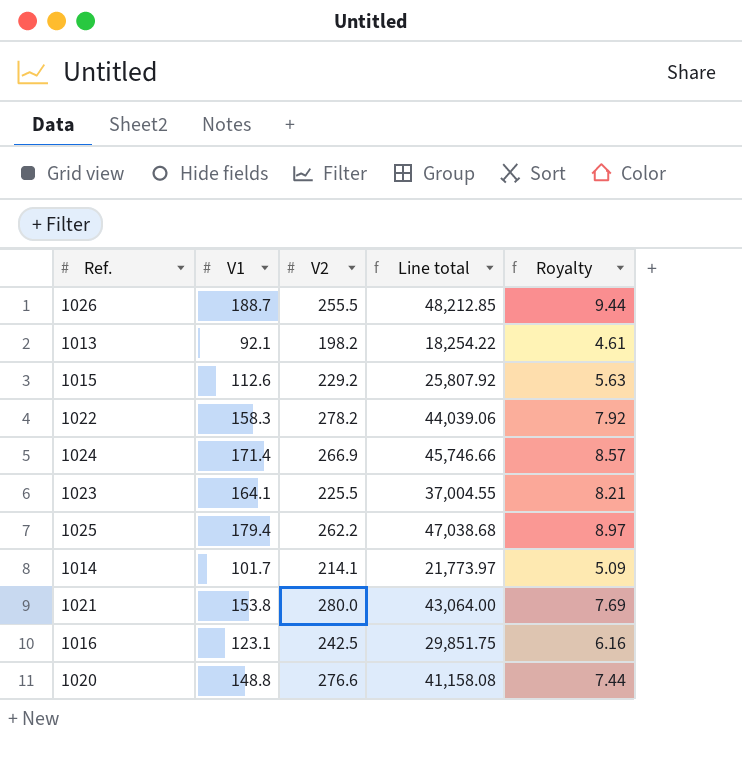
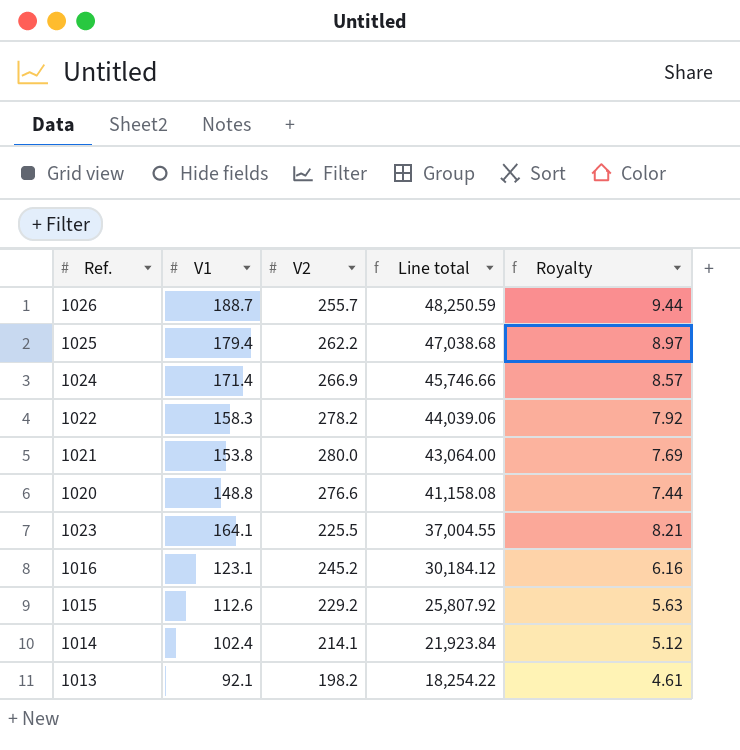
row order: none -> Line total descending
1026 | V2: 255.5 -> 255.7
1026 | Line total: 48,212.85 -> 48,250.59
1016 | V2: 242.5 -> 245.2
1016 | Line total: 29,851.75 -> 30,184.12
1014 | V1: 101.7 -> 102.4
1014 | Line total: 21,773.97 -> 21,923.84
1014 | Royalty: 5.09 -> 5.12

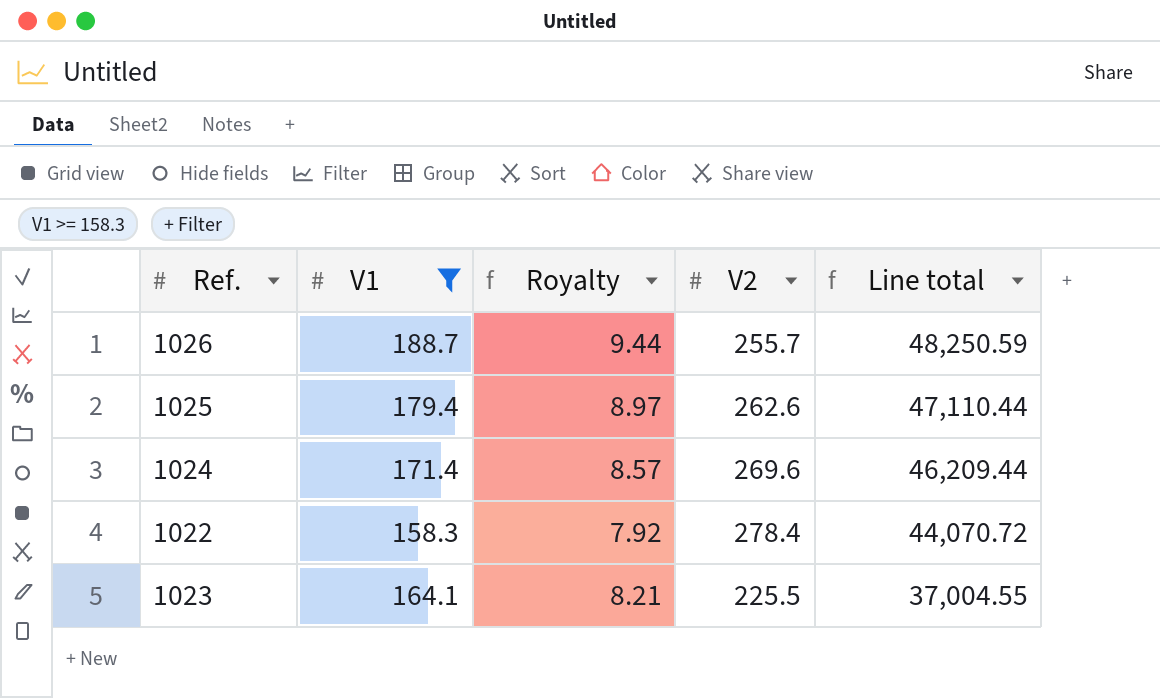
filter: none -> V1 >= 158.3
column Royalty | position: 5 -> 3
1025 | V2: 262.2 -> 262.6
1025 | Line total: 47,038.68 -> 47,110.44
1024 | V2: 266.9 -> 269.6
1024 | Line total: 45,746.66 -> 46,209.44
1022 | V2: 278.2 -> 278.4
1022 | Line total: 44,039.06 -> 44,070.72

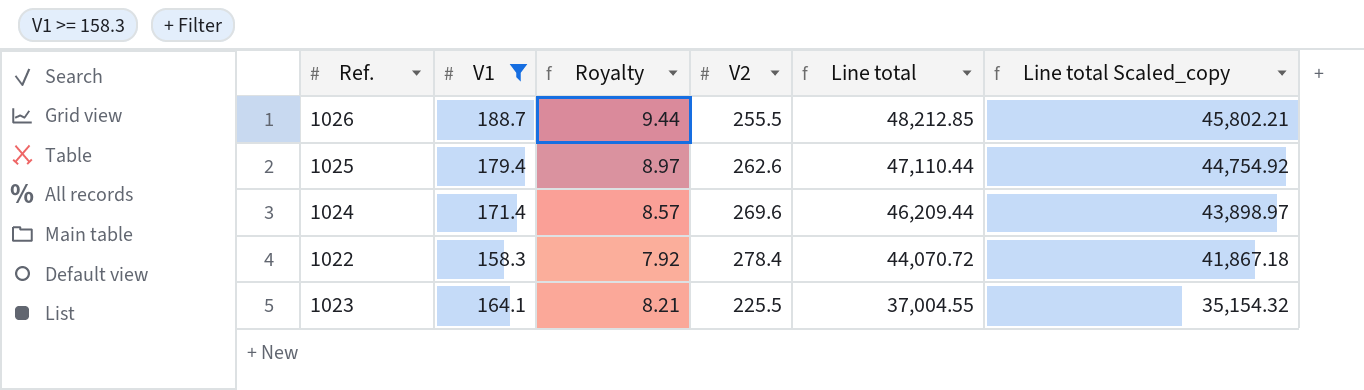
column Line total Scaled_copy | formula: none -> [Line total] * 0.95
1026 | V2: 255.7 -> 255.5
1026 | Line total: 48,250.59 -> 48,212.85

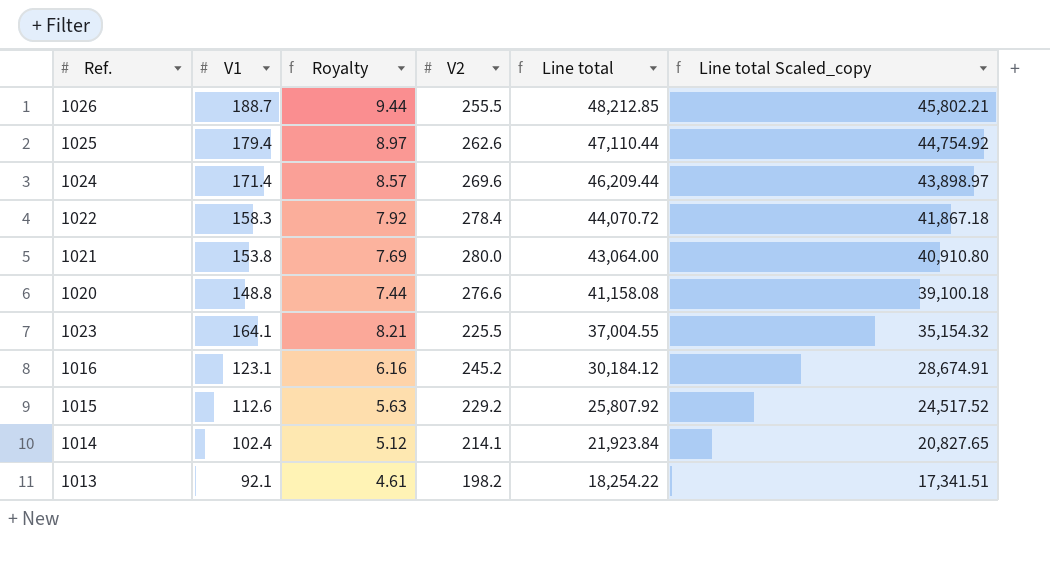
filter: V1 >= 158.3 -> none

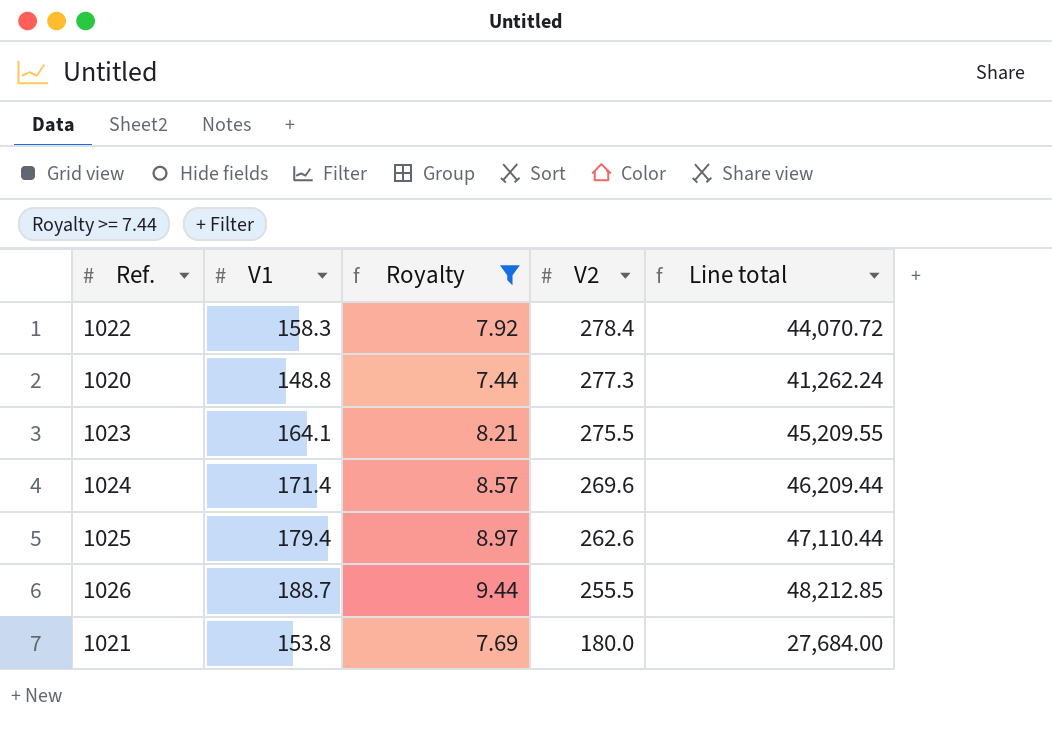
filter: none -> Royalty >= 7.44
row order: Line total descending -> V2 descending
column Line total Scaled_copy | formula: [Line total] * 0.95 -> none
1020 | V2: 276.6 -> 277.3
1020 | Line total: 41,158.08 -> 41,262.24
1023 | V2: 225.5 -> 275.5
1023 | Line total: 37,004.55 -> 45,209.55
1021 | V2: 280.0 -> 180.0
1021 | Line total: 43,064.00 -> 27,684.00

